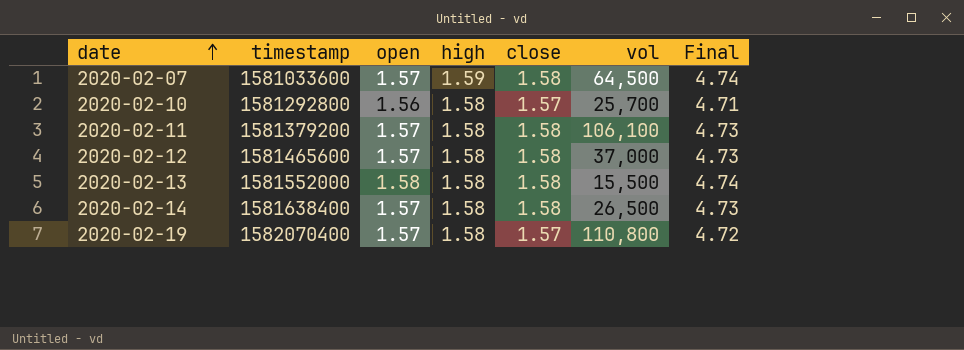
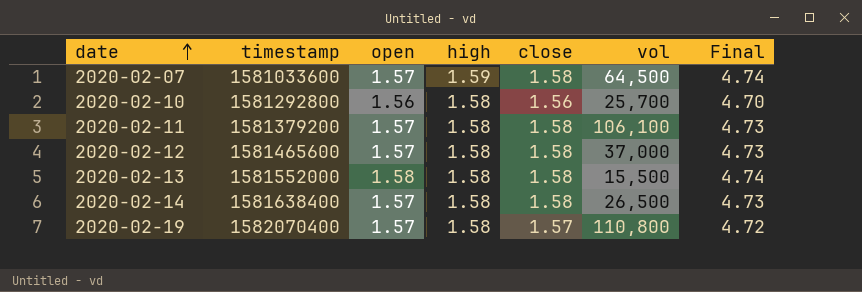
2020-02-10 | close: 1.57 -> 1.56
2020-02-10 | Final: 4.71 -> 4.70

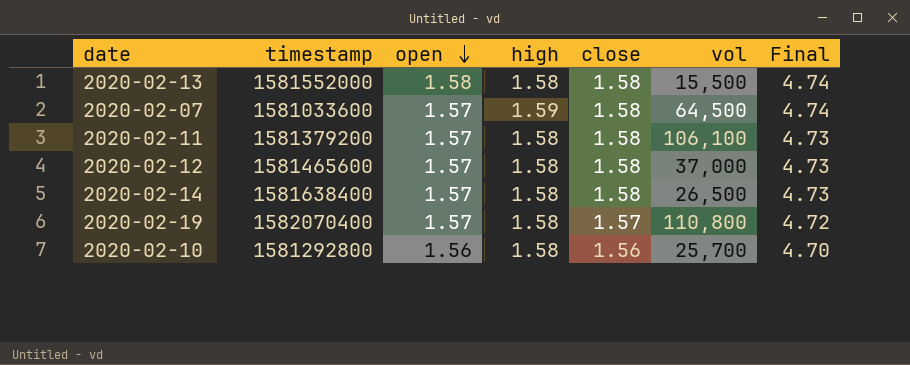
row order: date ascending -> open descending

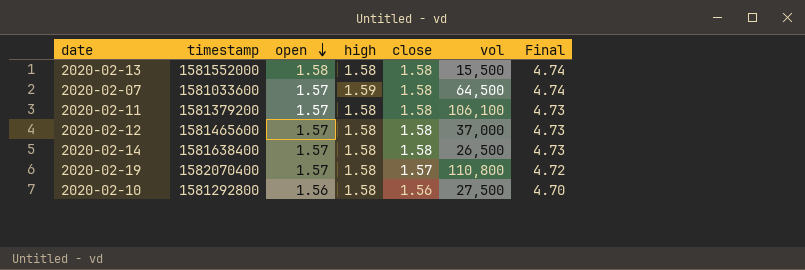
2020-02-10 | vol: 25,700 -> 27,500

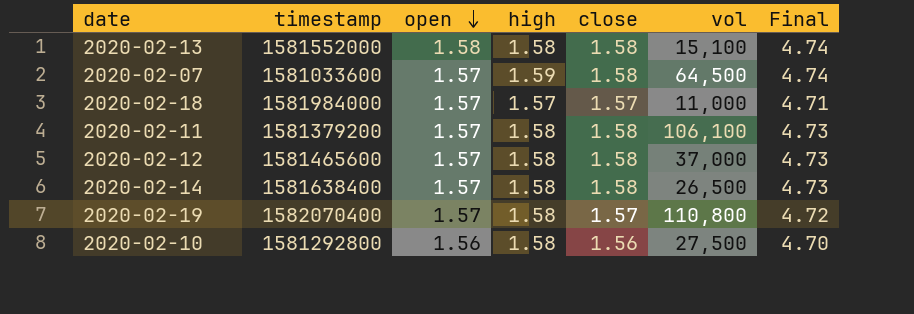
2020-02-13 | vol: 15,500 -> 15,100
row 2020-02-18: none -> 1581984000 | 1.57 | 1.57 | 1.57 | 11,000 | 4.71

